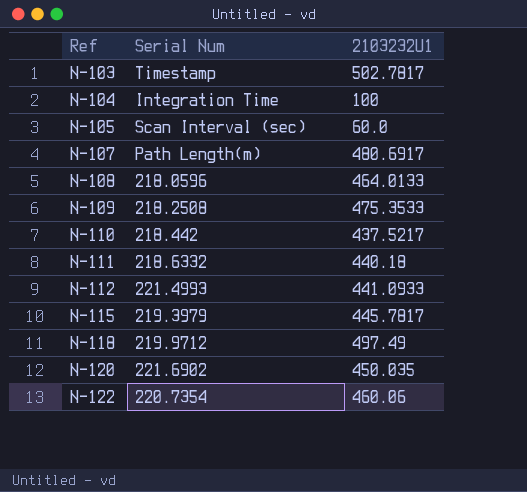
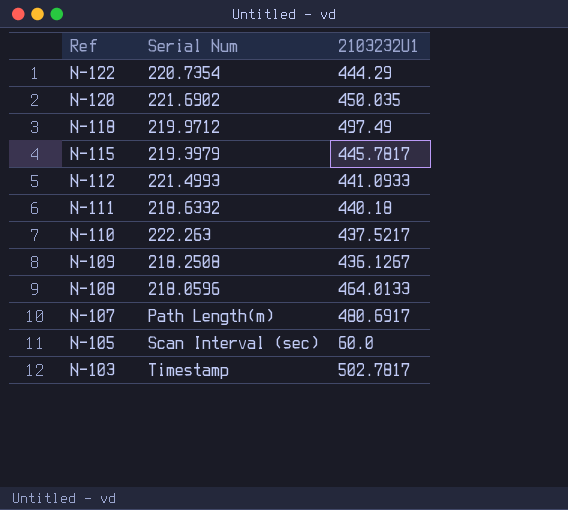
row order: Ref ascending -> Ref descending
row N-104: Integration Time | 100 -> none
N-122 | 2103232U1: 460.06 -> 444.29
N-110 | Serial Num: 218.442 -> 222.263
N-109 | 2103232U1: 475.3533 -> 436.1267

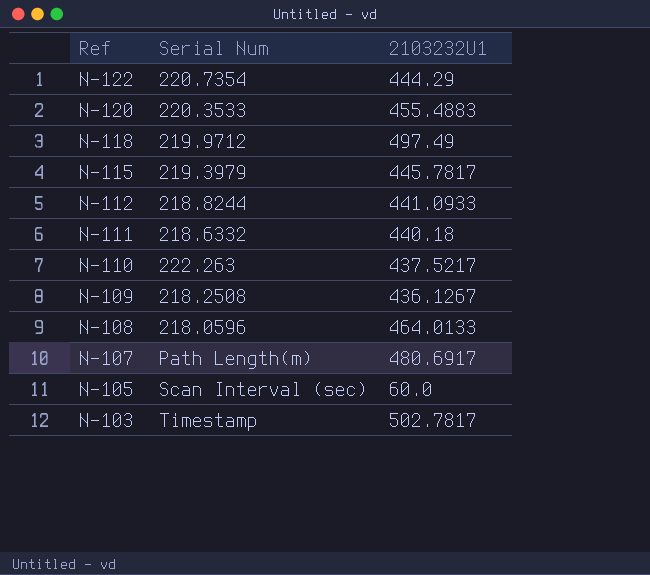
N-120 | Serial Num: 221.6902 -> 220.3533
N-120 | 2103232U1: 450.035 -> 455.4883
N-112 | Serial Num: 221.4993 -> 218.8244

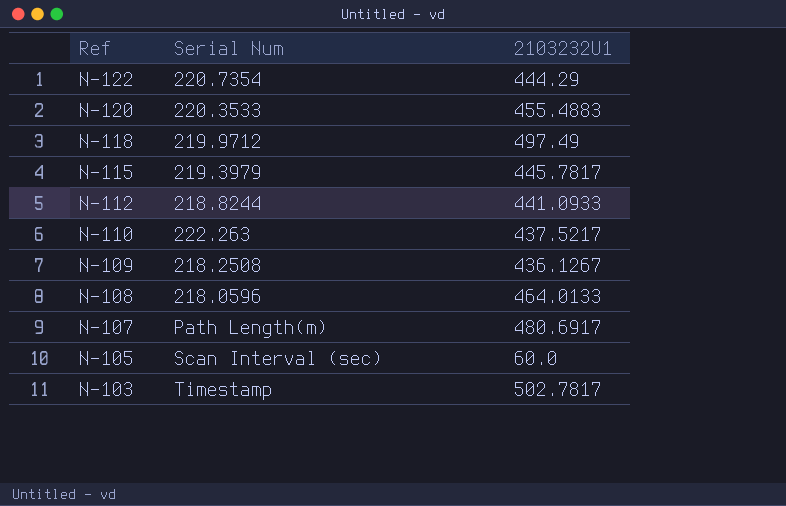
row N-111: 218.6332 | 440.18 -> none

